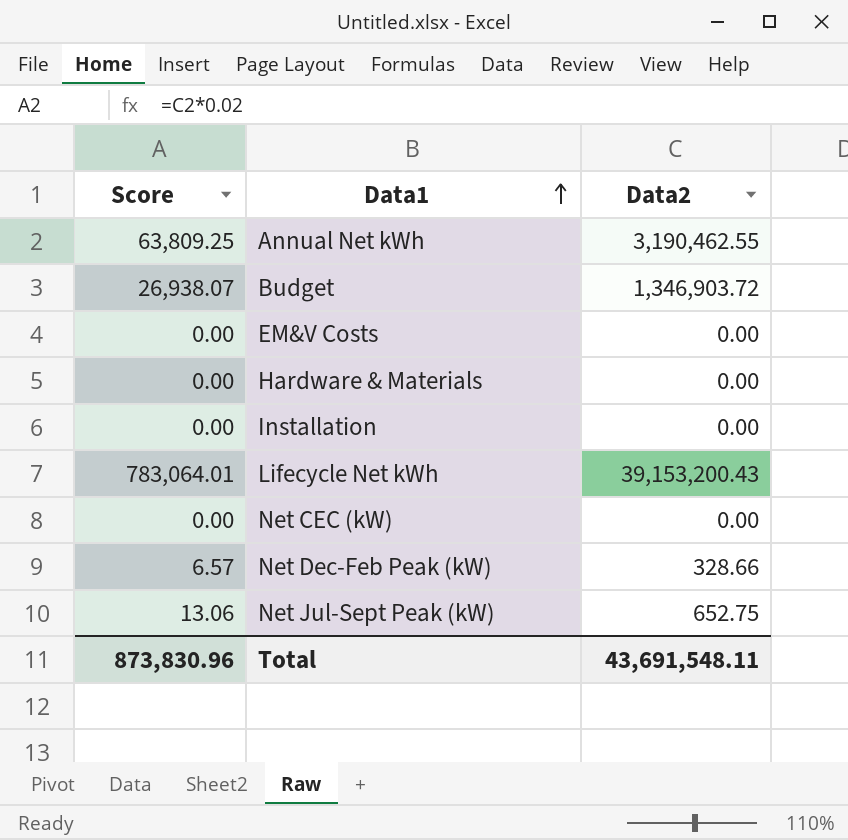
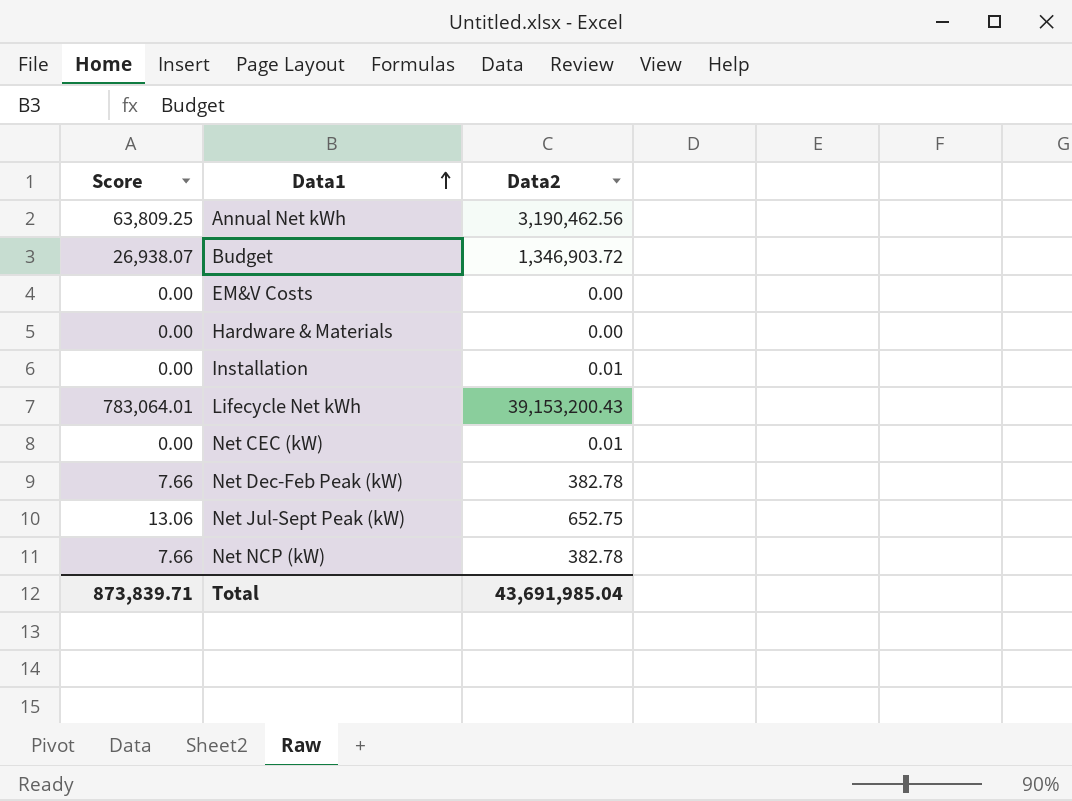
Annual Net kWh | Data2: 3,190,462.55 -> 3,190,462.56
Installation | Data2: 0.00 -> 0.01
Net CEC (kW) | Data2: 0.00 -> 0.01
Net Dec-Feb Peak (kW) | Score: 6.57 -> 7.66
Net Dec-Feb Peak (kW) | Data2: 328.66 -> 382.78
row Net NCP (kW): none -> 7.66 | 382.78
Total | Score: 873,830.96 -> 873,839.71
Total | Data2: 43,691,548.11 -> 43,691,985.04

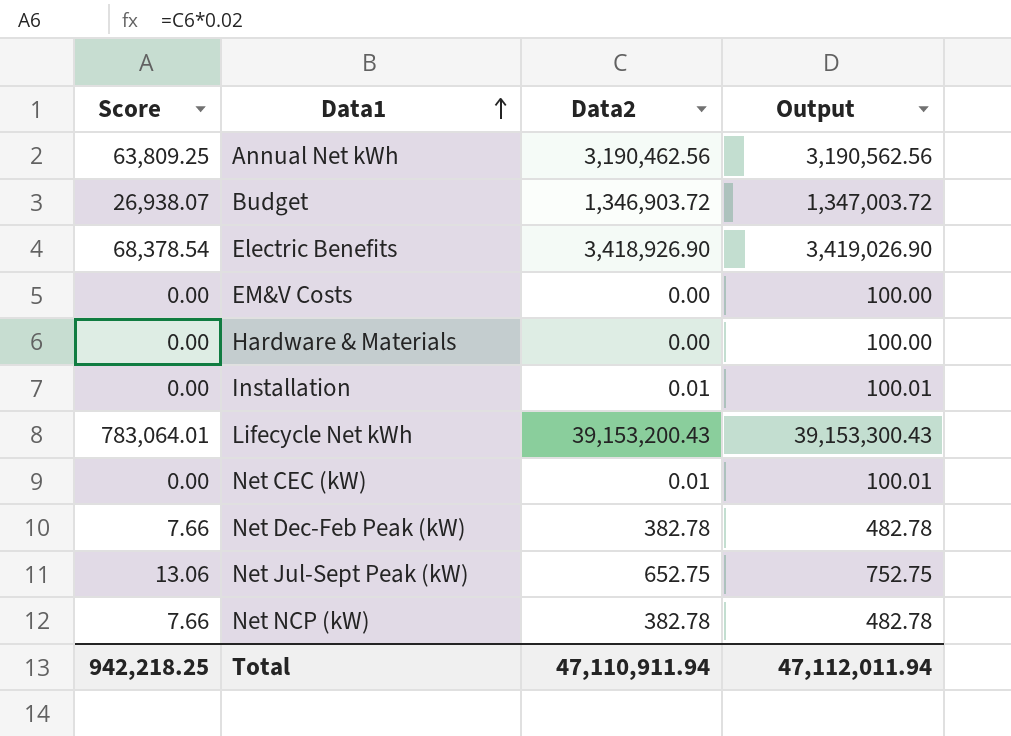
column Output | formula: none -> [Data2] + 100
row Electric Benefits: none -> 68,378.54 | 3,418,926.90 | 3,419,026.90
Total | Score: 873,839.71 -> 942,218.25
Total | Data2: 43,691,985.04 -> 47,110,911.94

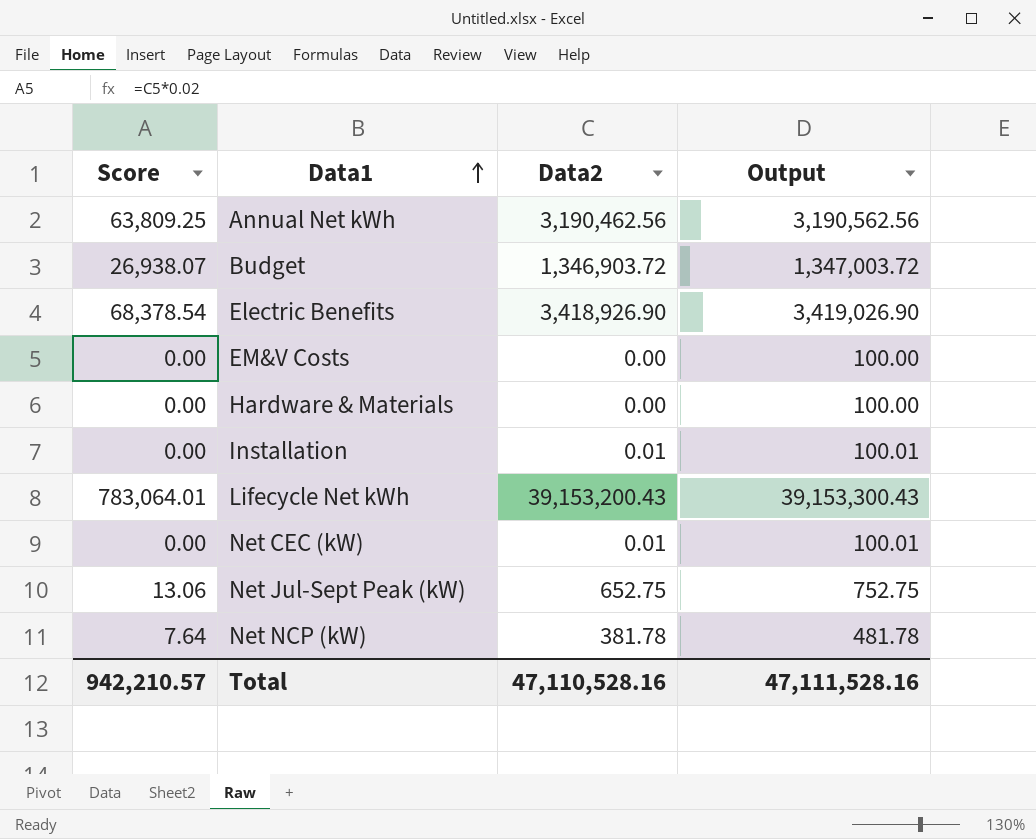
row Net Dec-Feb Peak (kW): 7.66 | 382.78 | 482.78 -> none
Net NCP (kW) | Score: 7.66 -> 7.64
Net NCP (kW) | Data2: 382.78 -> 381.78
Net NCP (kW) | Output: 482.78 -> 481.78
Total | Score: 942,218.25 -> 942,210.57
Total | Data2: 47,110,911.94 -> 47,110,528.16
Total | Output: 47,112,011.94 -> 47,111,528.16

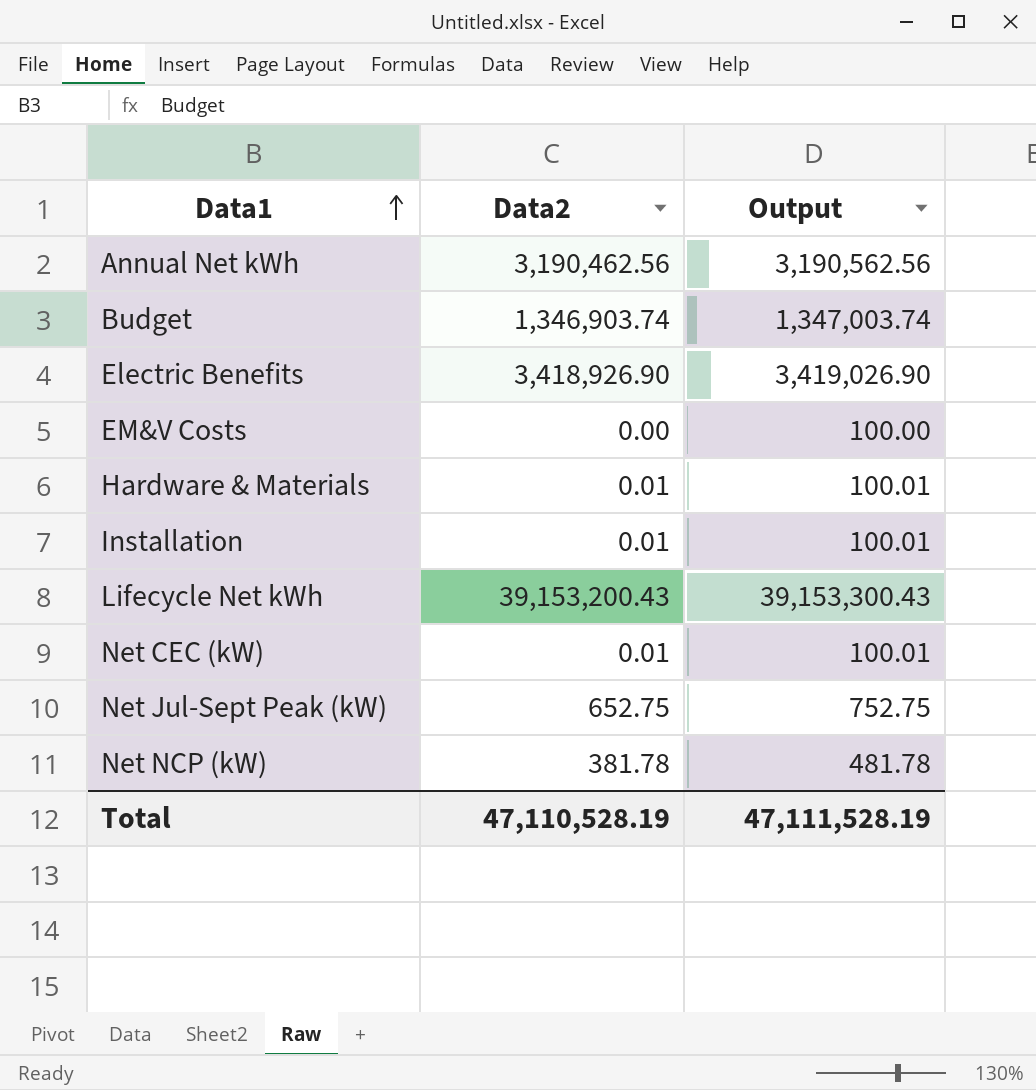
column Score | formula: [Data2] * 0.02 -> none
Budget | Data2: 1,346,903.72 -> 1,346,903.74
Budget | Output: 1,347,003.72 -> 1,347,003.74
Hardware & Materials | Data2: 0.00 -> 0.01
Hardware & Materials | Output: 100.00 -> 100.01
Total | Data2: 47,110,528.16 -> 47,110,528.19
Total | Output: 47,111,528.16 -> 47,111,528.19

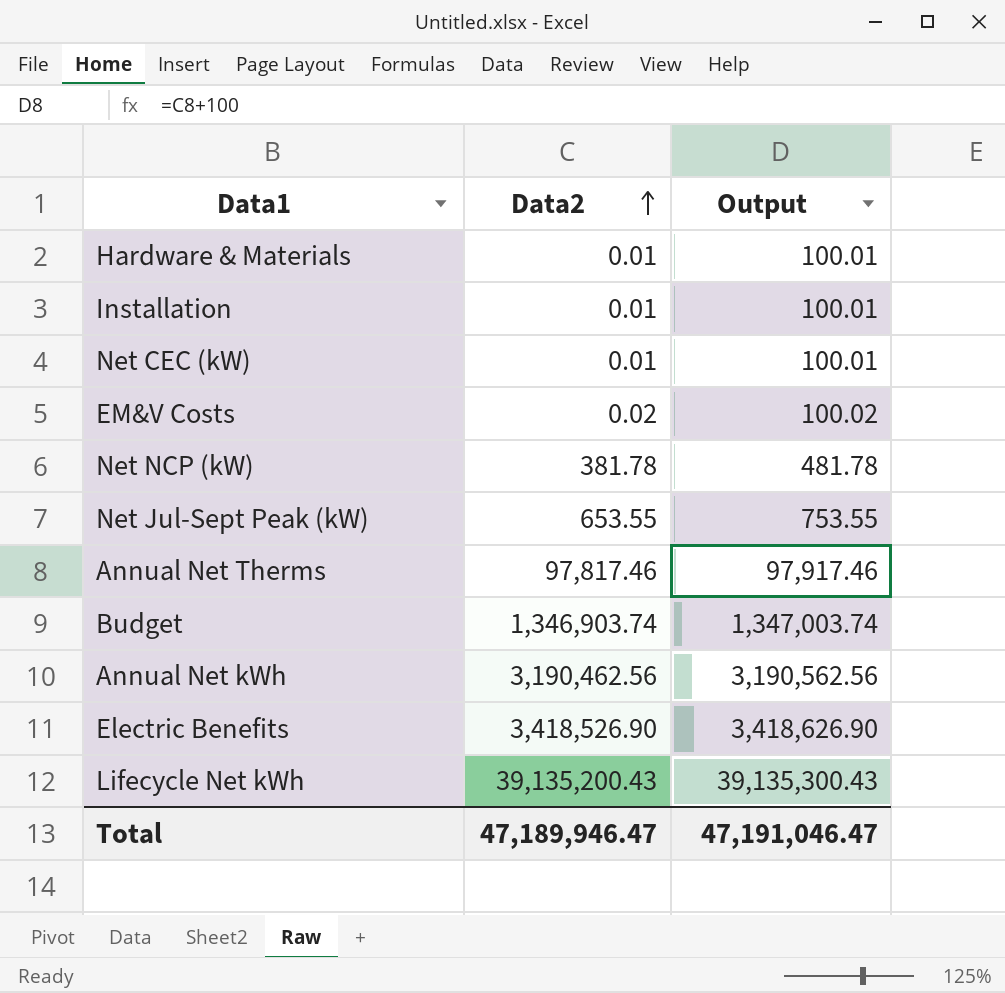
row order: Data1 ascending -> Data2 ascending
EM&V Costs | Data2: 0.00 -> 0.02
EM&V Costs | Output: 100.00 -> 100.02
Net Jul-Sept Peak (kW) | Data2: 652.75 -> 653.55
Net Jul-Sept Peak (kW) | Output: 752.75 -> 753.55
row Annual Net Therms: none -> 97,817.46 | 97,917.46
Electric Benefits | Data2: 3,418,926.90 -> 3,418,526.90
Electric Benefits | Output: 3,419,026.90 -> 3,418,626.90
Lifecycle Net kWh | Data2: 39,153,200.43 -> 39,135,200.43
Lifecycle Net kWh | Output: 39,153,300.43 -> 39,135,300.43
Total | Data2: 47,110,528.19 -> 47,189,946.47
Total | Output: 47,111,528.19 -> 47,191,046.47

